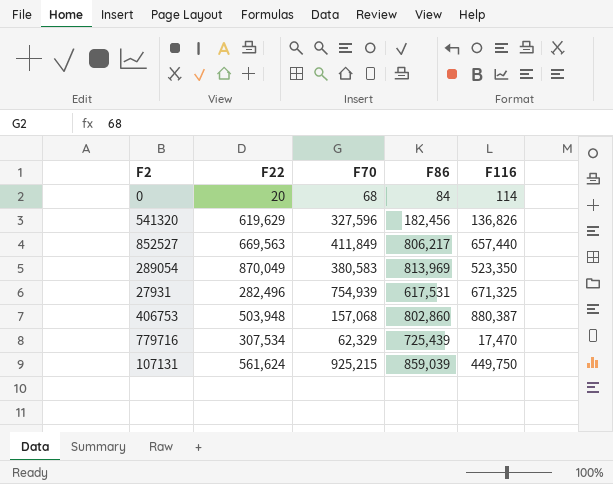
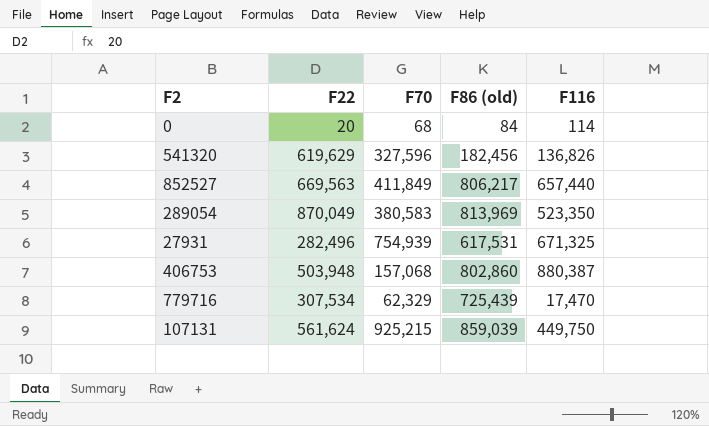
column name: F86 -> F86 (old)

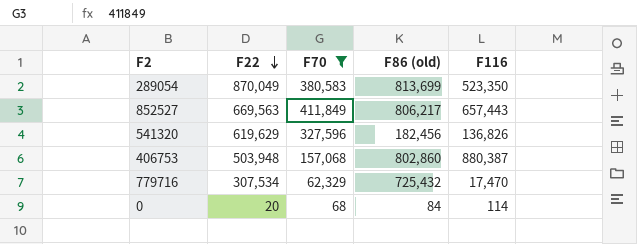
filter: none -> F70 <= 411,849
row order: none -> F22 descending
289054 | F86 (old): 813,969 -> 813,699
852527 | F116: 657,440 -> 657,443
779716 | F86 (old): 725,439 -> 725,432

